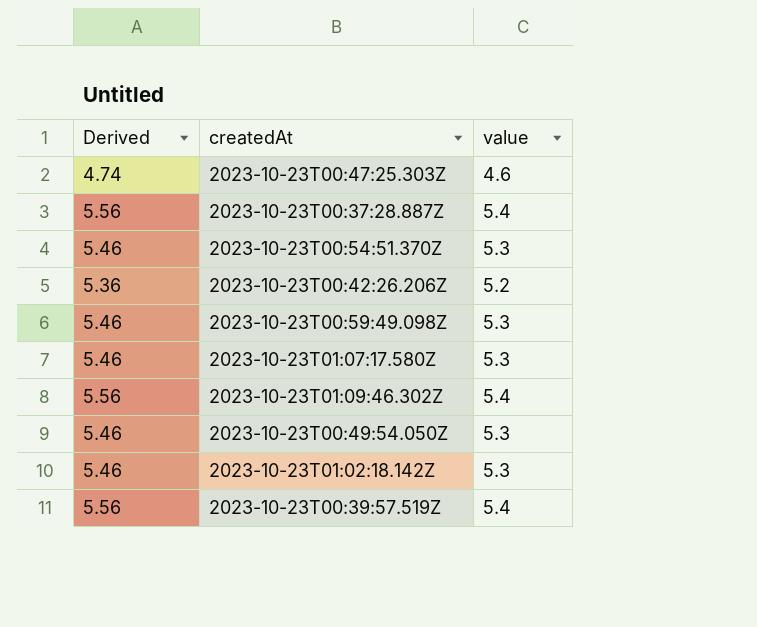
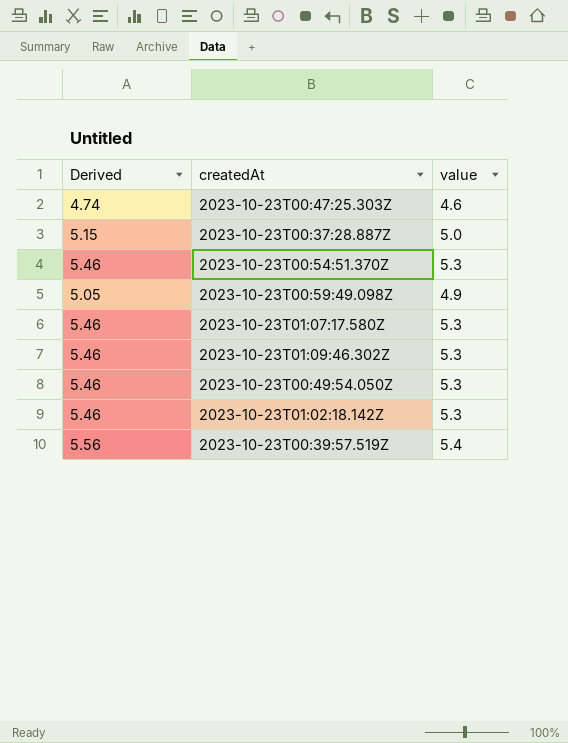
row 2023-10-23T00:42:26.206Z: 5.36 | 5.2 -> none
2023-10-23T00:37:28.887Z | Derived: 5.56 -> 5.15
2023-10-23T00:37:28.887Z | value: 5.4 -> 5.0
2023-10-23T00:59:49.098Z | Derived: 5.46 -> 5.05
2023-10-23T00:59:49.098Z | value: 5.3 -> 4.9
2023-10-23T01:09:46.302Z | Derived: 5.56 -> 5.46
2023-10-23T01:09:46.302Z | value: 5.4 -> 5.3

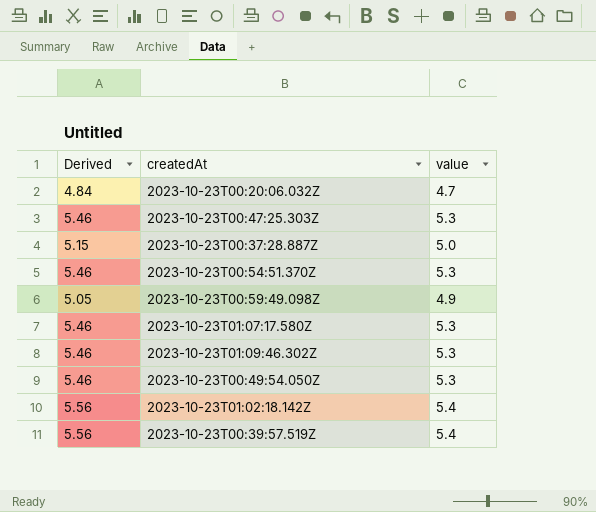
row 2023-10-23T00:20:06.032Z: none -> 4.84 | 4.7
2023-10-23T00:47:25.303Z | Derived: 4.74 -> 5.46
2023-10-23T00:47:25.303Z | value: 4.6 -> 5.3
2023-10-23T01:02:18.142Z | Derived: 5.46 -> 5.56
2023-10-23T01:02:18.142Z | value: 5.3 -> 5.4

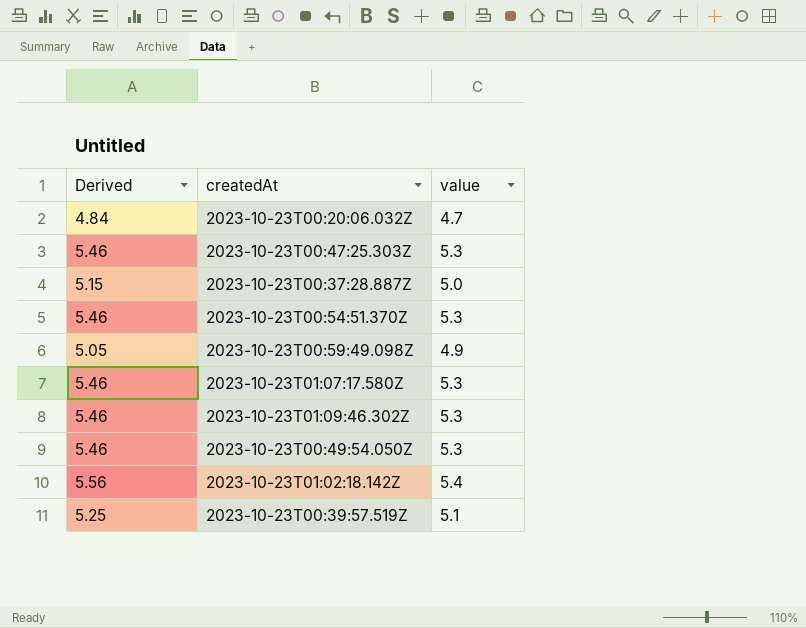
2023-10-23T00:39:57.519Z | Derived: 5.56 -> 5.25
2023-10-23T00:39:57.519Z | value: 5.4 -> 5.1

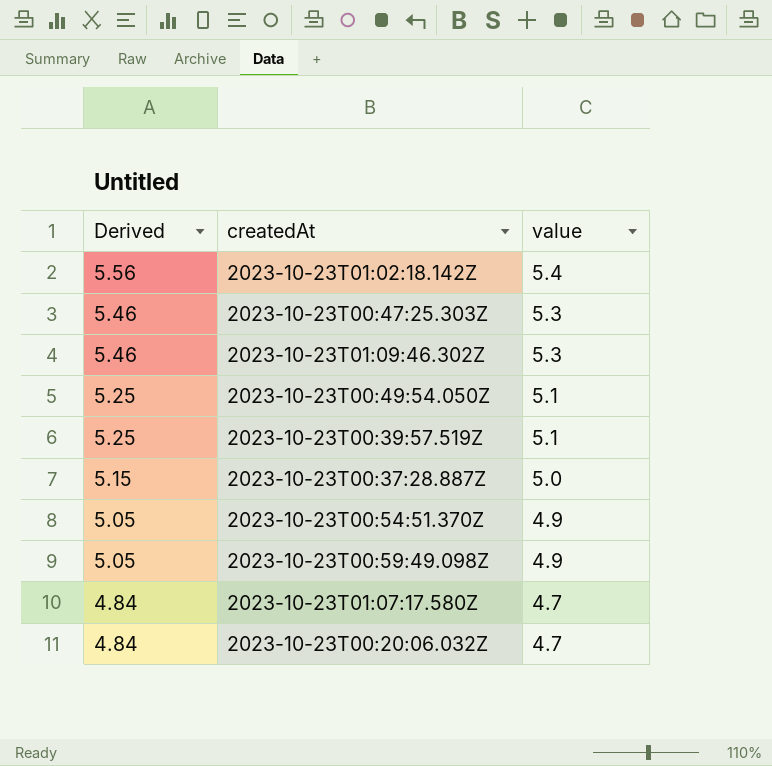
row order: none -> Derived descending
2023-10-23T00:49:54.050Z | Derived: 5.46 -> 5.25
2023-10-23T00:49:54.050Z | value: 5.3 -> 5.1
2023-10-23T00:54:51.370Z | Derived: 5.46 -> 5.05
2023-10-23T00:54:51.370Z | value: 5.3 -> 4.9
2023-10-23T01:07:17.580Z | Derived: 5.46 -> 4.84
2023-10-23T01:07:17.580Z | value: 5.3 -> 4.7

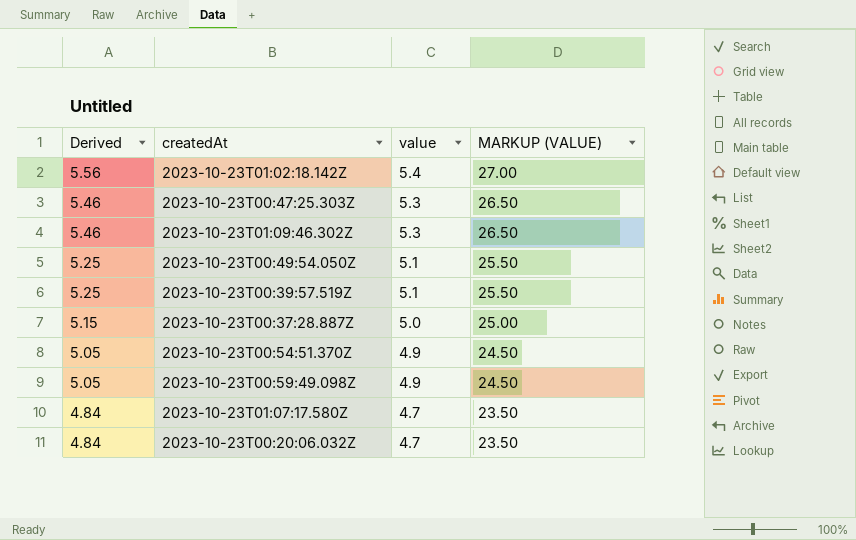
column MARKUP (VALUE) | formula: none -> [value] * 5

